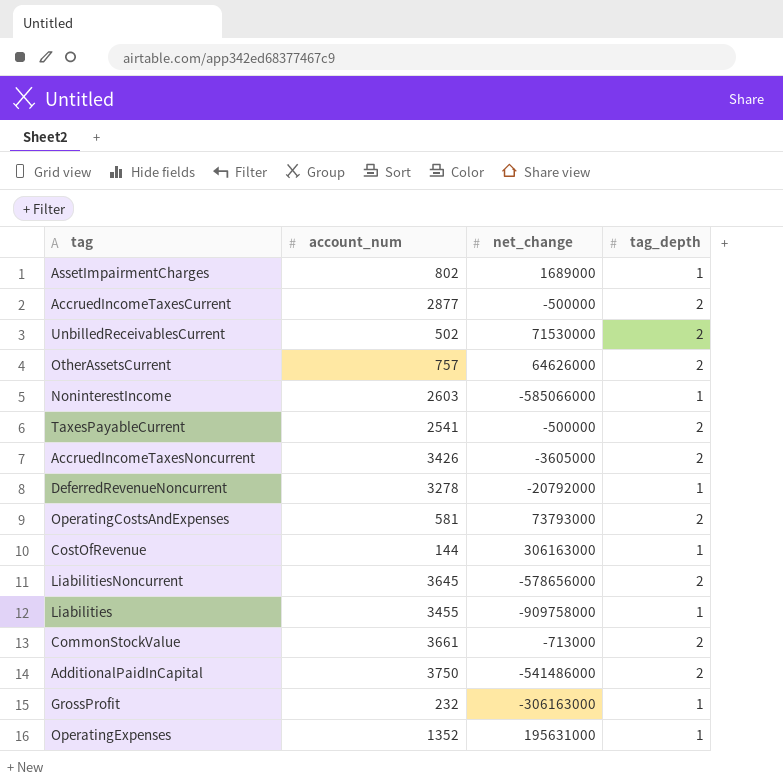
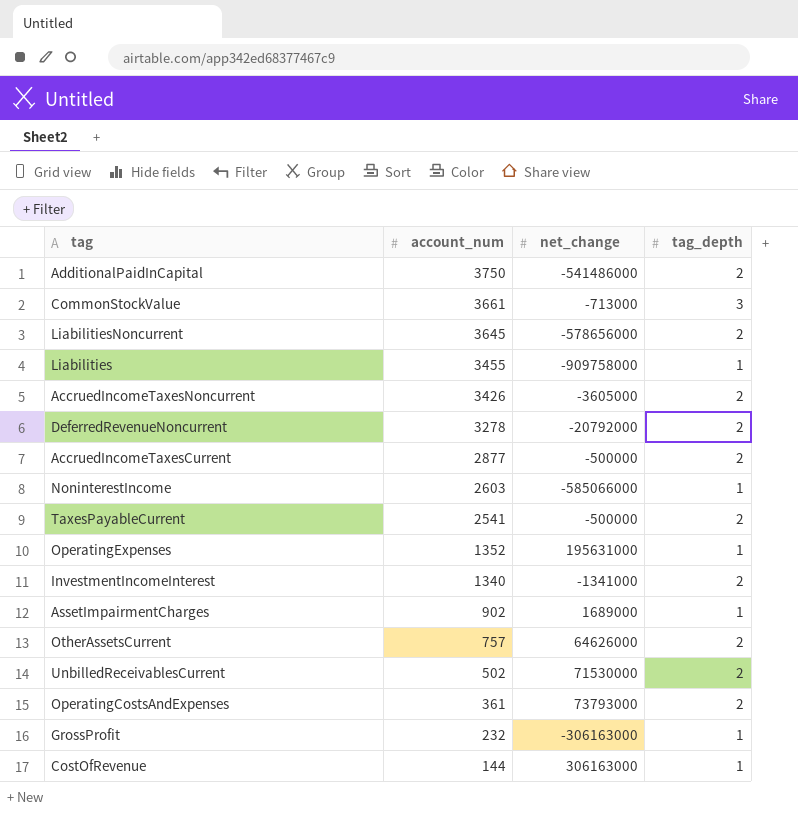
row order: none -> account_num descending
CommonStockValue | tag_depth: 2 -> 3
DeferredRevenueNoncurrent | tag_depth: 1 -> 2
row InvestmentIncomeInterest: none -> 1340 | -1341000 | 2
AssetImpairmentCharges | account_num: 802 -> 902
OperatingCostsAndExpenses | account_num: 581 -> 361

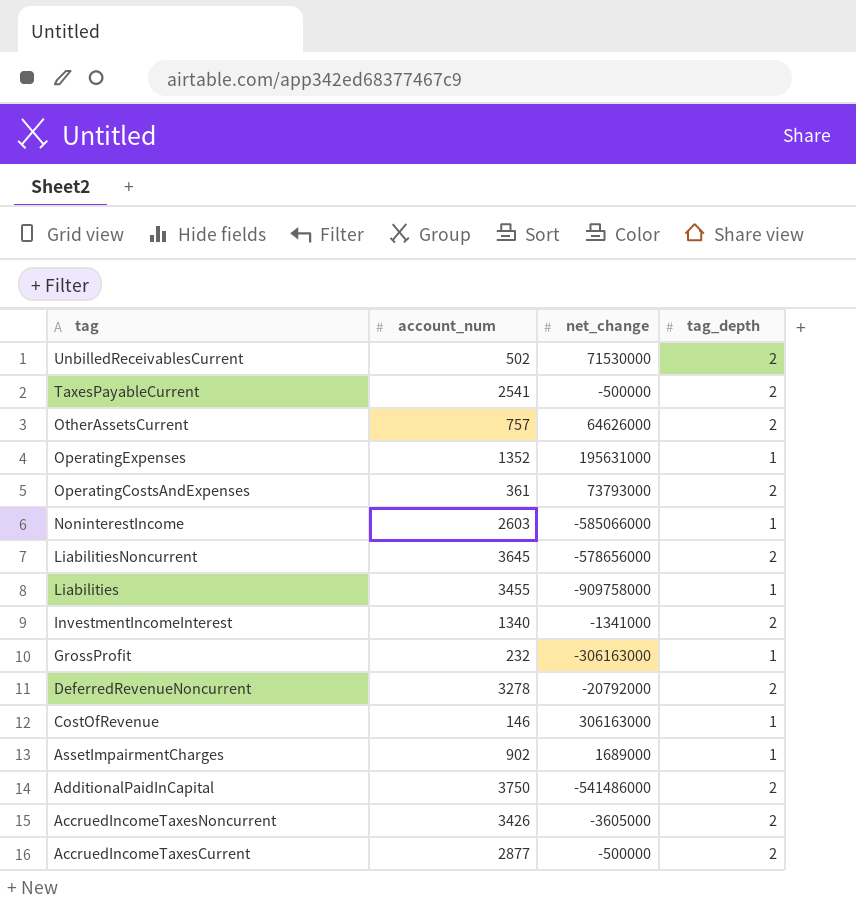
row order: account_num descending -> tag descending
row CommonStockValue: 3661 | -713000 | 3 -> none
CostOfRevenue | account_num: 144 -> 146

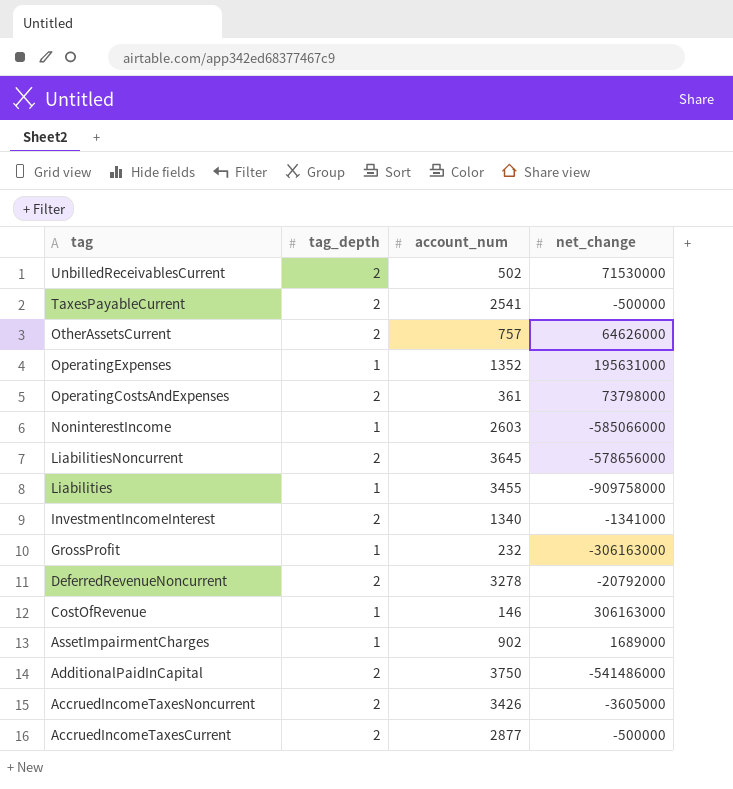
column tag_depth | position: 4 -> 2
OperatingCostsAndExpenses | net_change: 73793000 -> 73798000

